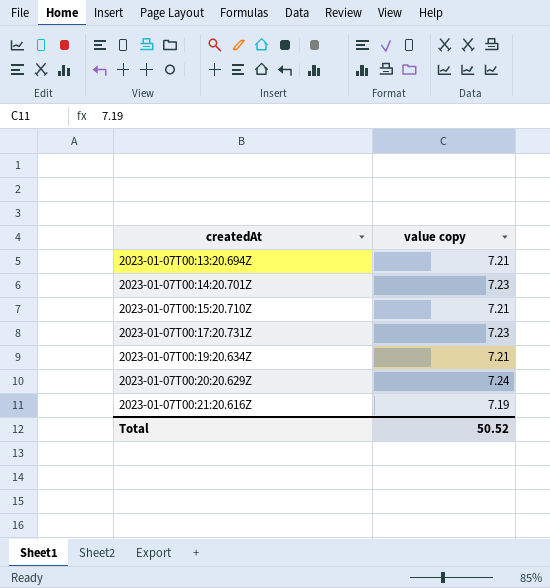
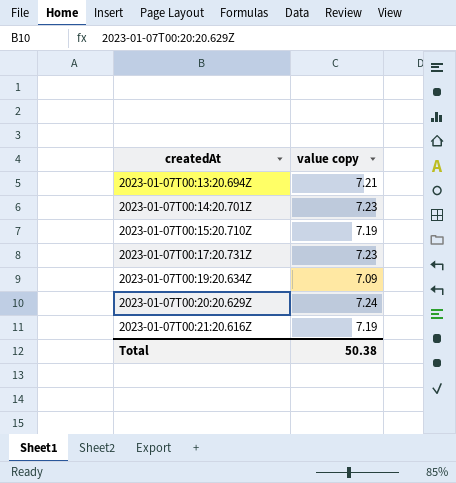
2023-01-07T00:15:20.710Z | value copy: 7.21 -> 7.19
2023-01-07T00:19:20.634Z | value copy: 7.21 -> 7.09
Total | value copy: 50.52 -> 50.38

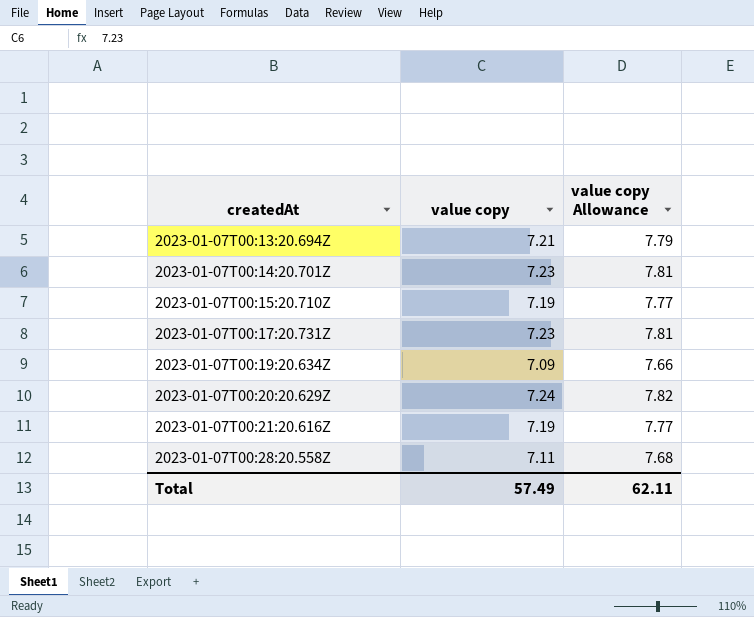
column value copy Allowance | formula: none -> [value copy] * 1.08
row 2023-01-07T00:28:20.558Z: none -> 7.11 | 7.68
Total | value copy: 50.38 -> 57.49

